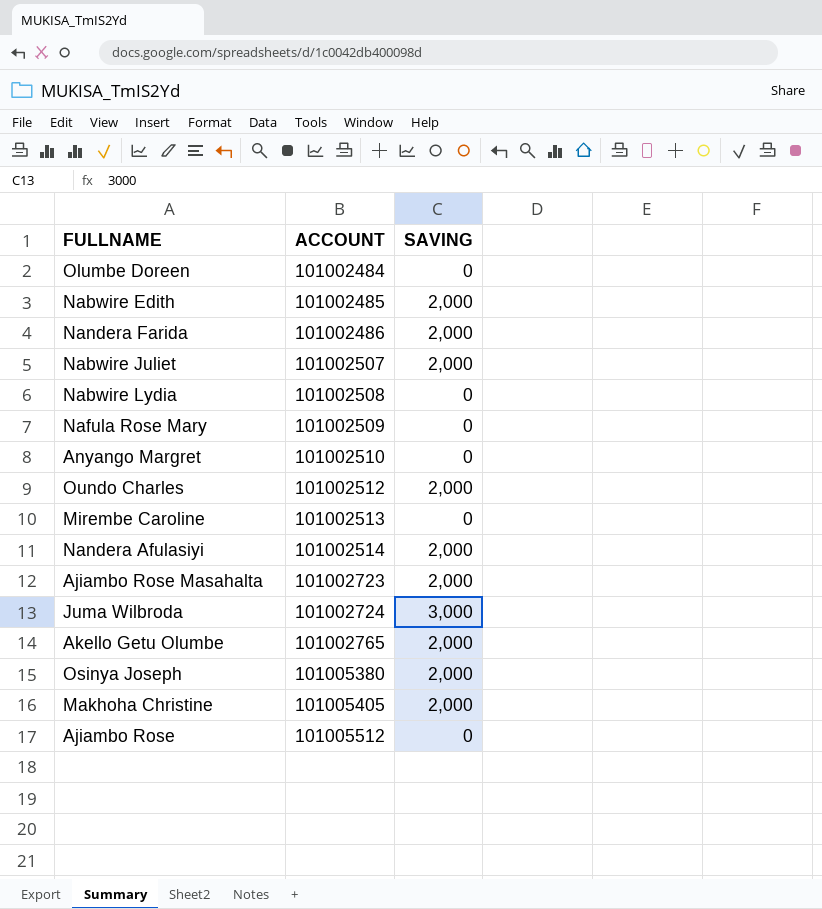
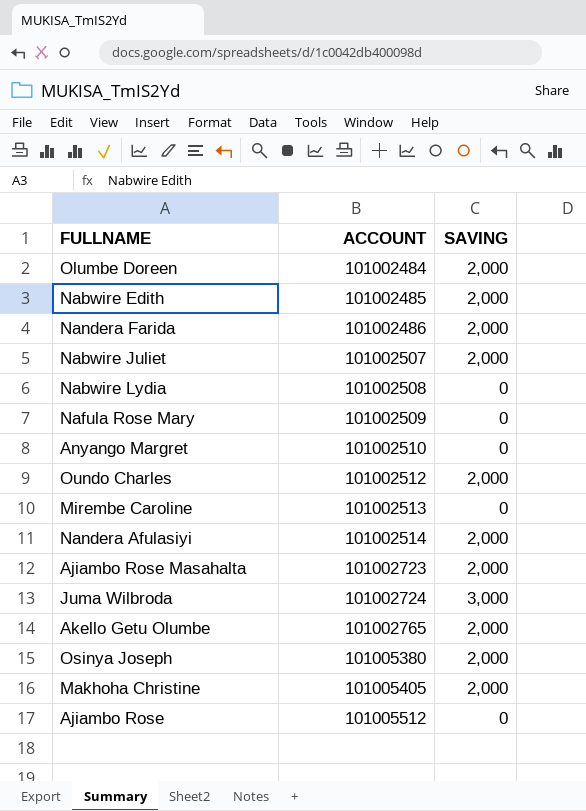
Olumbe Doreen | SAVING: 0 -> 2,000

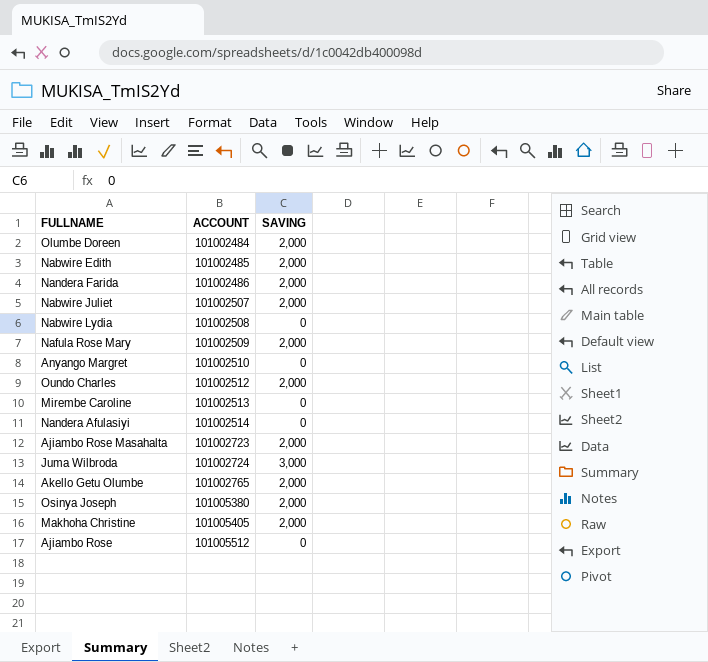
Nafula Rose Mary | SAVING: 0 -> 2,000
Nandera Afulasiyi | SAVING: 2,000 -> 0

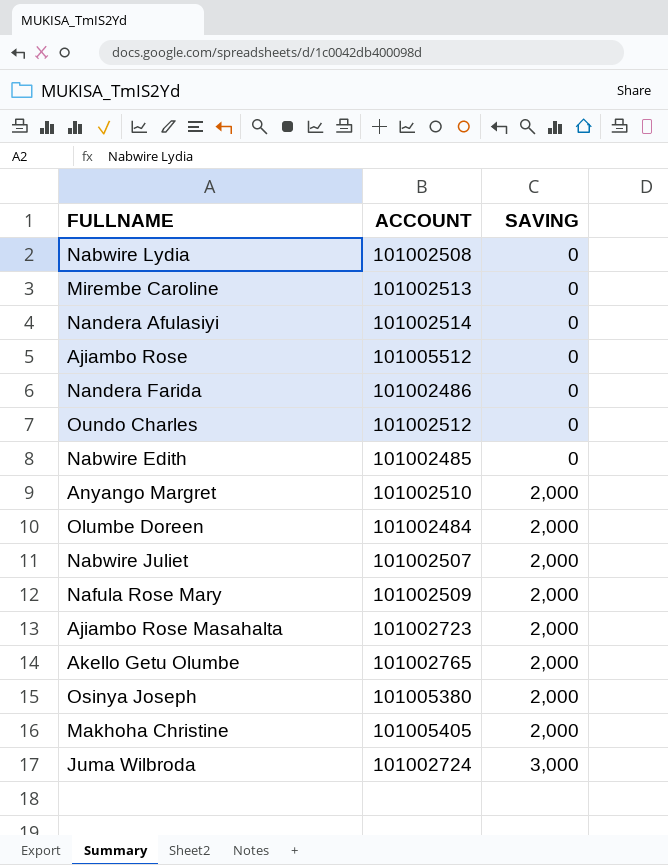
row order: ACCOUNT ascending -> SAVING ascending
Nandera Farida | SAVING: 2,000 -> 0
Oundo Charles | SAVING: 2,000 -> 0
Nabwire Edith | SAVING: 2,000 -> 0
Anyango Margret | SAVING: 0 -> 2,000

